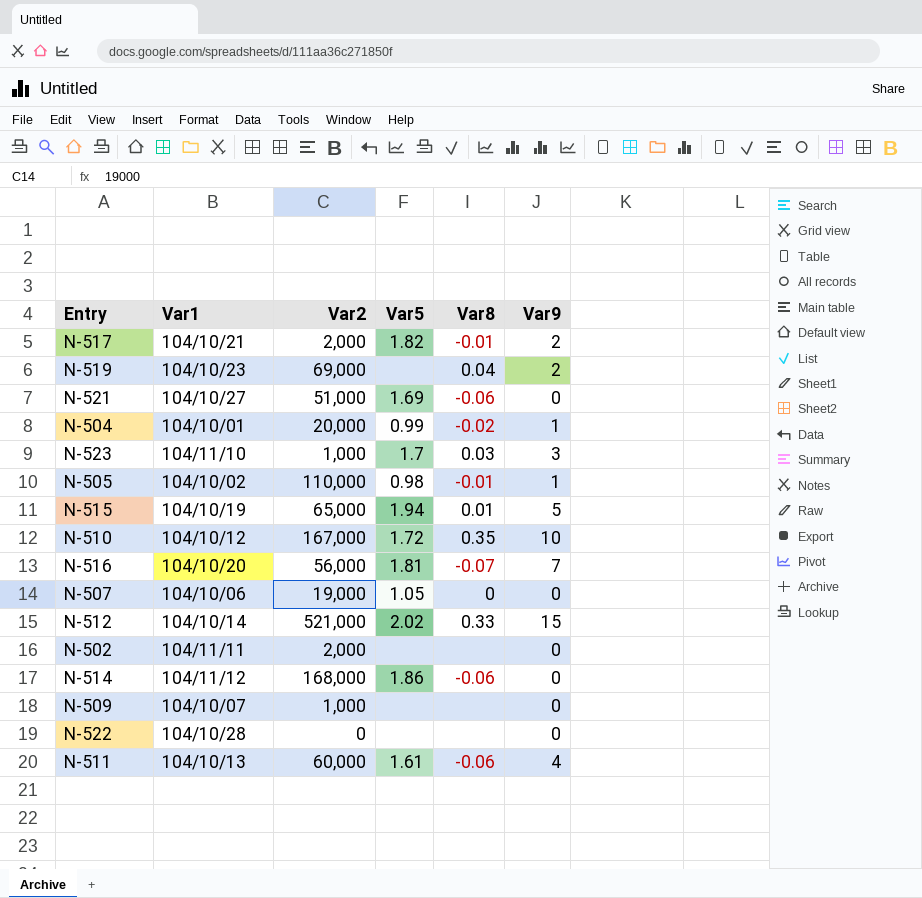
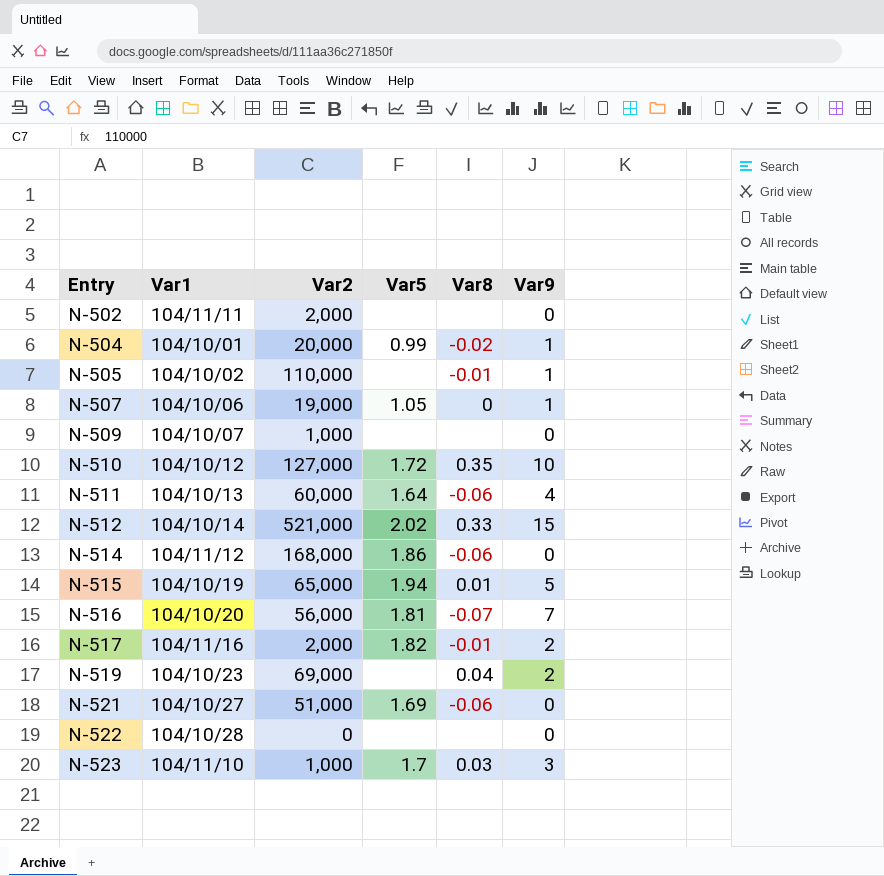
row order: none -> Entry ascending
N-505 | Var5: 0.98 -> none
N-507 | Var9: 0 -> 1
N-510 | Var2: 167,000 -> 127,000
N-511 | Var5: 1.61 -> 1.64
N-517 | Var1: 104/10/21 -> 104/11/16

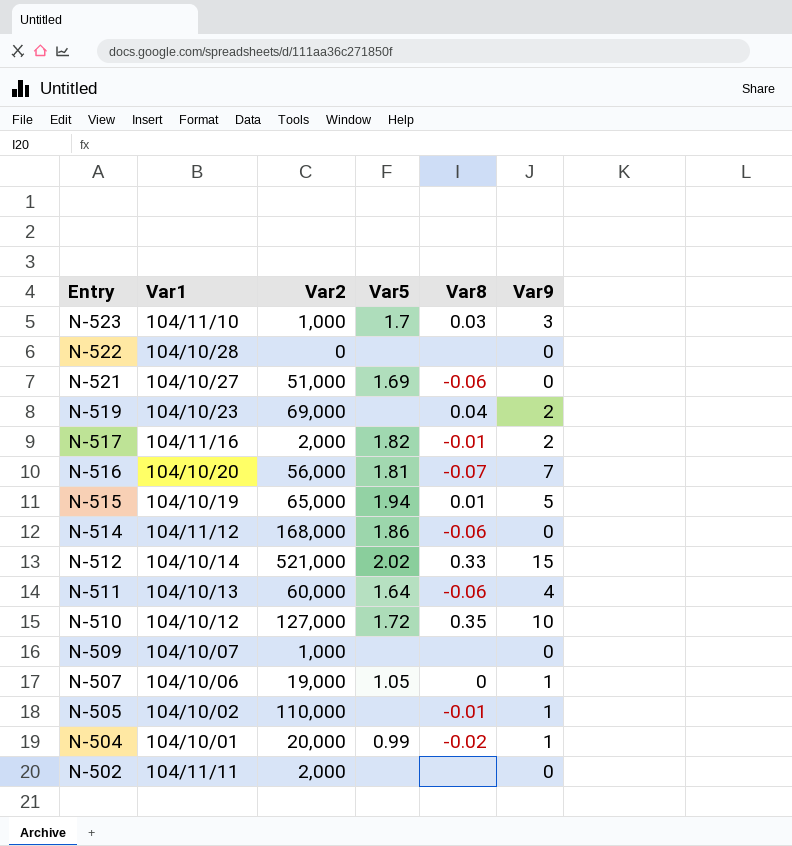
row order: Entry ascending -> Entry descending

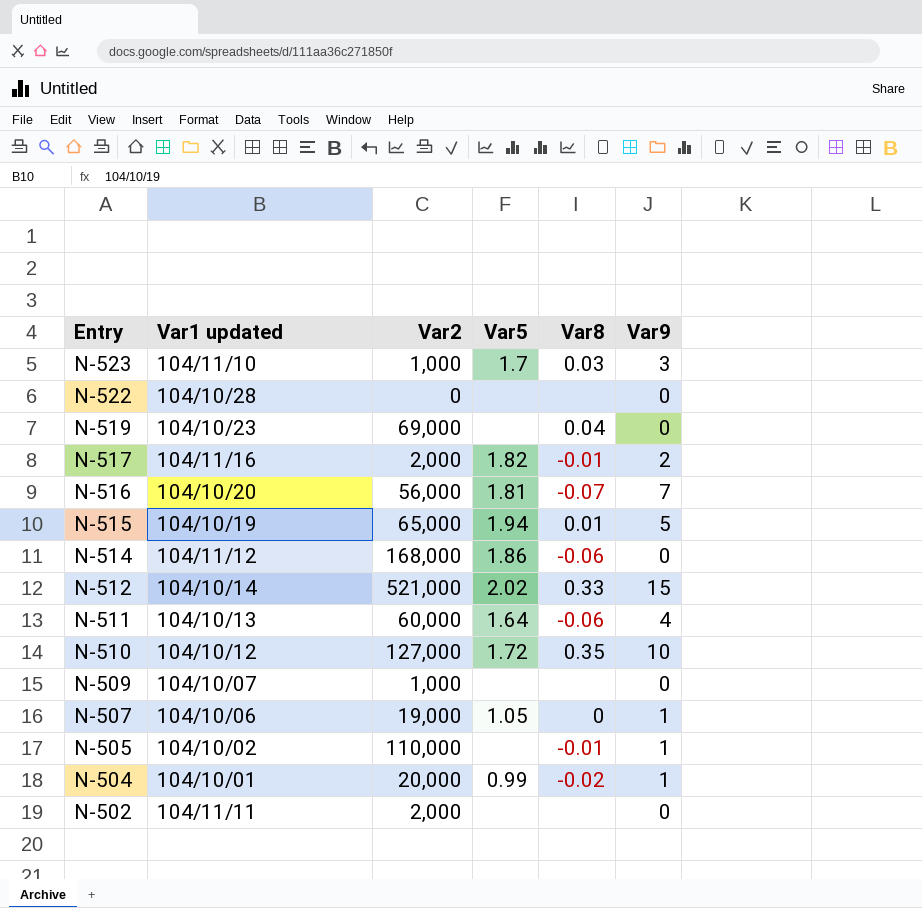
column name: Var1 -> Var1 updated
row N-521: 104/10/27 | 51,000 | 1.69 | -0.06 | 0 -> none
N-519 | Var9: 2 -> 0

